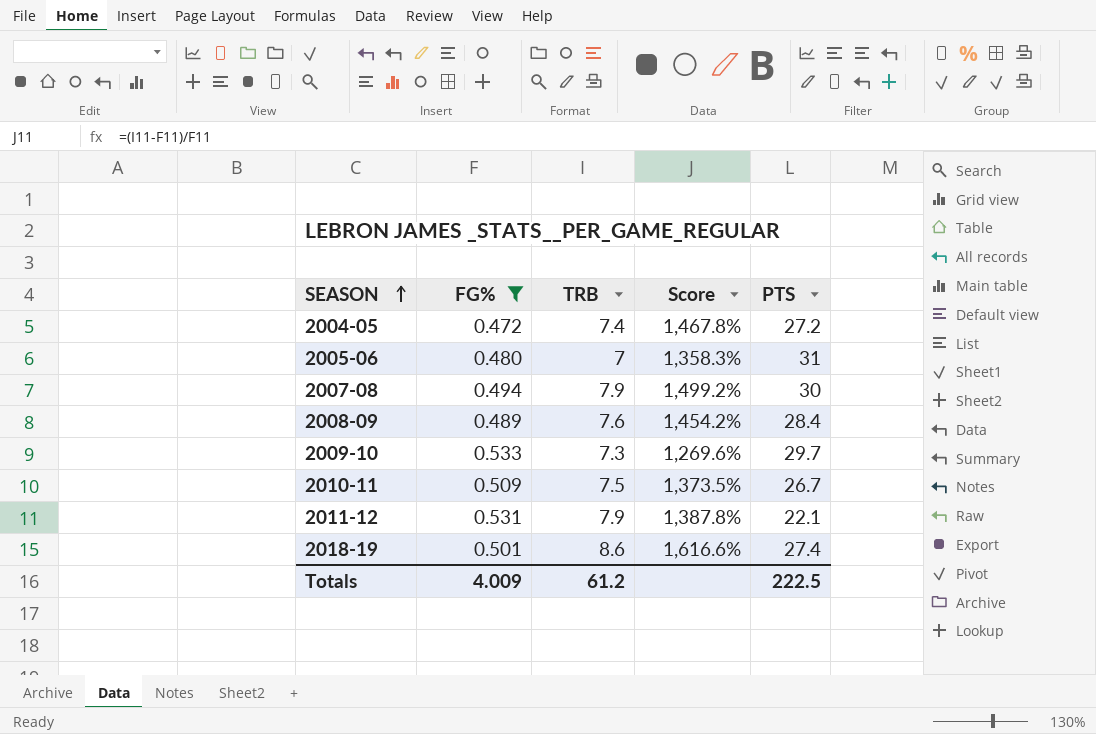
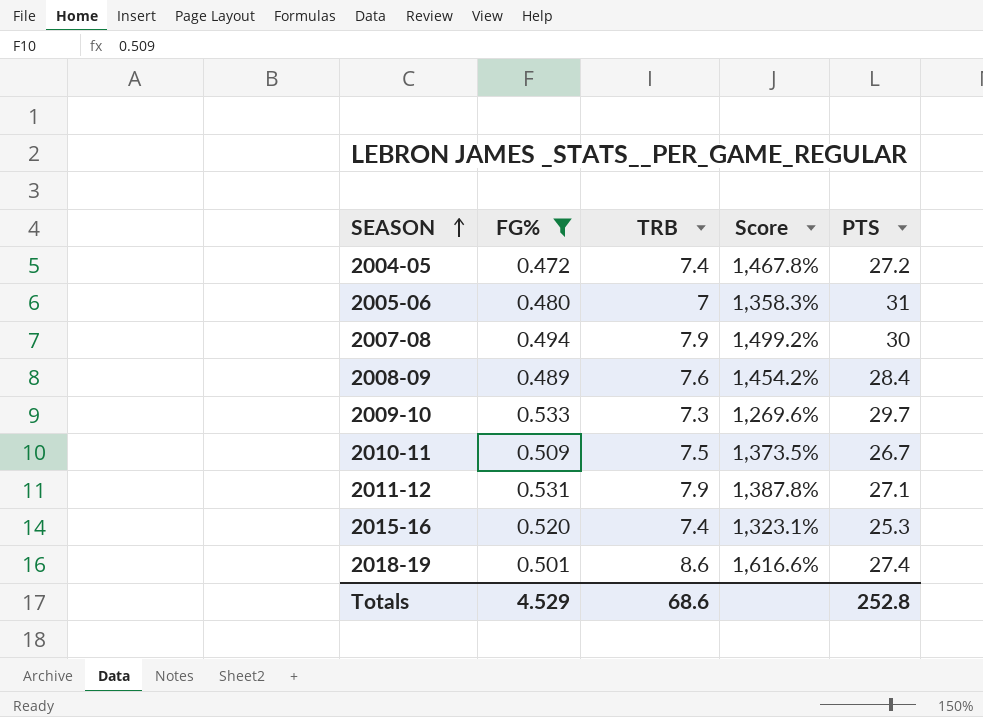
2011-12 | PTS: 22.1 -> 27.1
row 2015-16: none -> 0.520 | 7.4 | 1,323.1% | 25.3
Totals | FG%: 4.009 -> 4.529
Totals | TRB: 61.2 -> 68.6
Totals | PTS: 222.5 -> 252.8

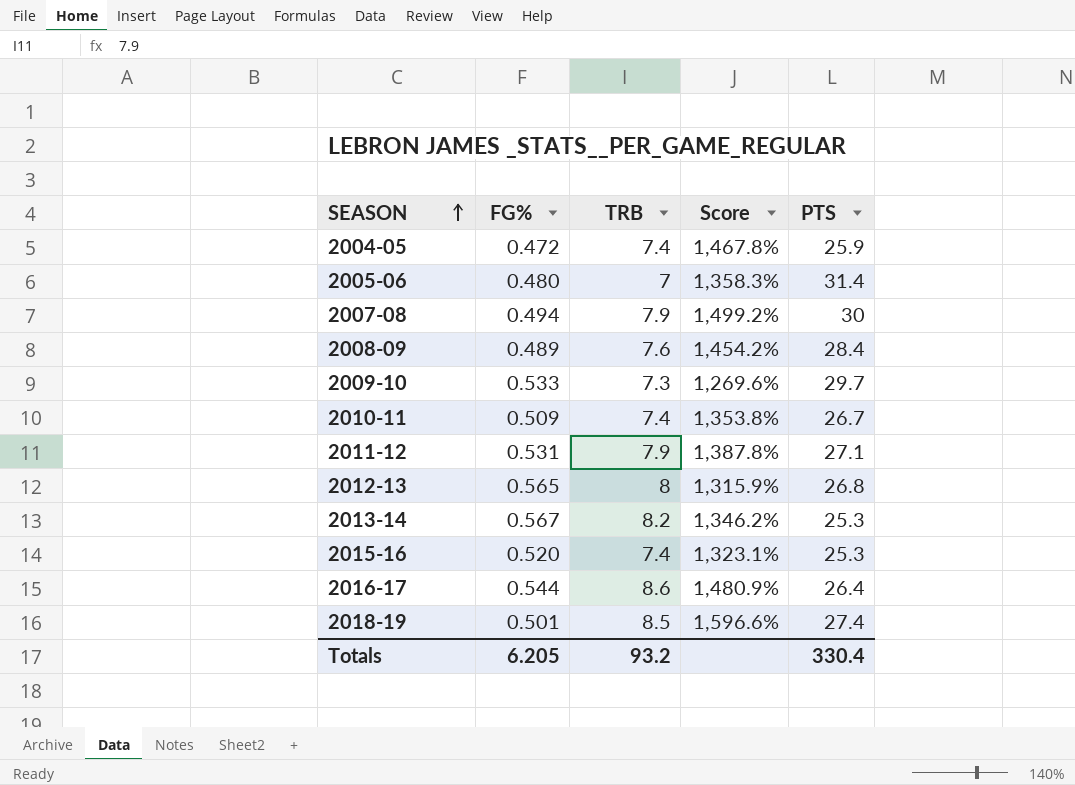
filter: FG% <= 0.533 -> none
2004-05 | PTS: 27.2 -> 25.9
2005-06 | PTS: 31 -> 31.4
2010-11 | TRB: 7.5 -> 7.4
2010-11 | Score: 1,373.5% -> 1,353.8%
2018-19 | TRB: 8.6 -> 8.5
2018-19 | Score: 1,616.6% -> 1,596.6%
Totals | FG%: 4.529 -> 6.205
Totals | TRB: 68.6 -> 93.2
Totals | PTS: 252.8 -> 330.4

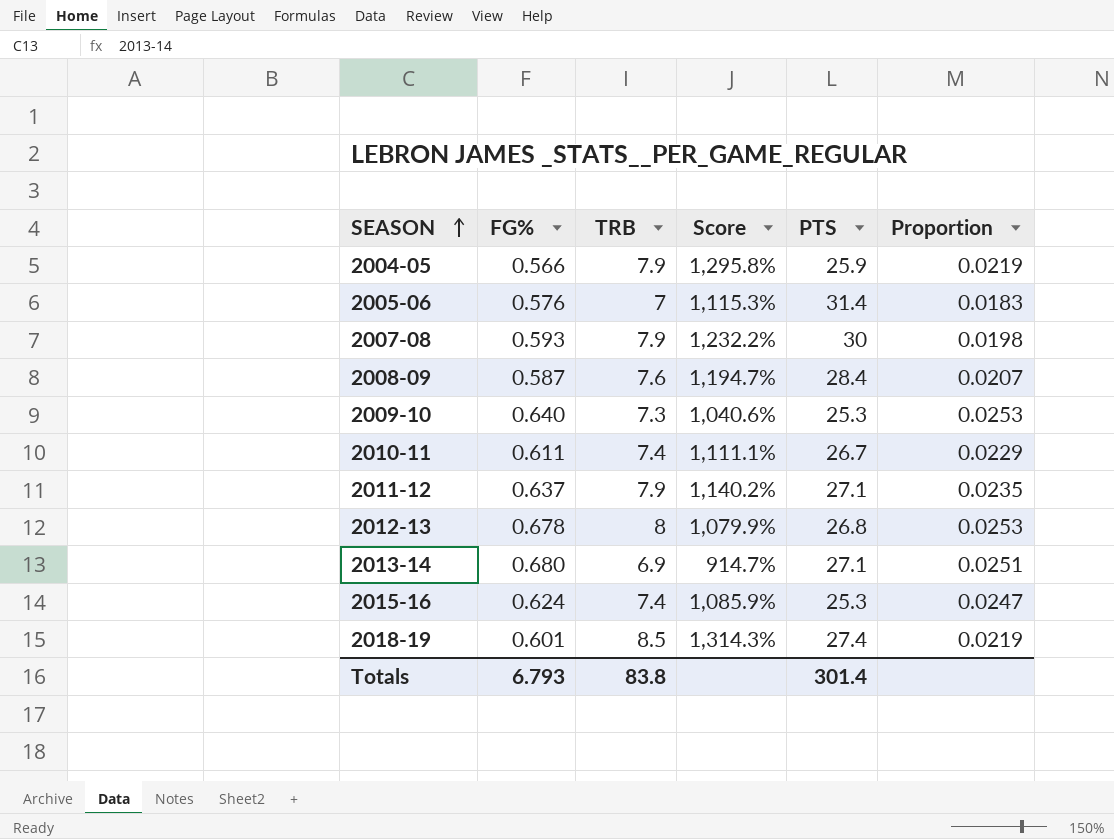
column Proportion | formula: none -> [FG%] / [PTS]
row 2016-17: 0.544 | 8.6 | 1,480.9% | 26.4 -> none
2004-05 | FG%: 0.472 -> 0.566
2004-05 | TRB: 7.4 -> 7.9
2004-05 | Score: 1,467.8% -> 1,295.8%
2005-06 | FG%: 0.480 -> 0.576
2005-06 | Score: 1,358.3% -> 1,115.3%
2007-08 | FG%: 0.494 -> 0.593
2007-08 | Score: 1,499.2% -> 1,232.2%
2008-09 | FG%: 0.489 -> 0.587
2008-09 | Score: 1,454.2% -> 1,194.7%
2009-10 | FG%: 0.533 -> 0.640
2009-10 | Score: 1,269.6% -> 1,040.6%
2009-10 | PTS: 29.7 -> 25.3
2010-11 | FG%: 0.509 -> 0.611
2010-11 | Score: 1,353.8% -> 1,111.1%
2011-12 | FG%: 0.531 -> 0.637
2011-12 | Score: 1,387.8% -> 1,140.2%
2012-13 | FG%: 0.565 -> 0.678
2012-13 | Score: 1,315.9% -> 1,079.9%
2013-14 | FG%: 0.567 -> 0.680
2013-14 | TRB: 8.2 -> 6.9
2013-14 | Score: 1,346.2% -> 914.7%
2013-14 | PTS: 25.3 -> 27.1
2015-16 | FG%: 0.520 -> 0.624
2015-16 | Score: 1,323.1% -> 1,085.9%
2018-19 | FG%: 0.501 -> 0.601
2018-19 | Score: 1,596.6% -> 1,314.3%
Totals | FG%: 6.205 -> 6.793
Totals | TRB: 93.2 -> 83.8
Totals | PTS: 330.4 -> 301.4

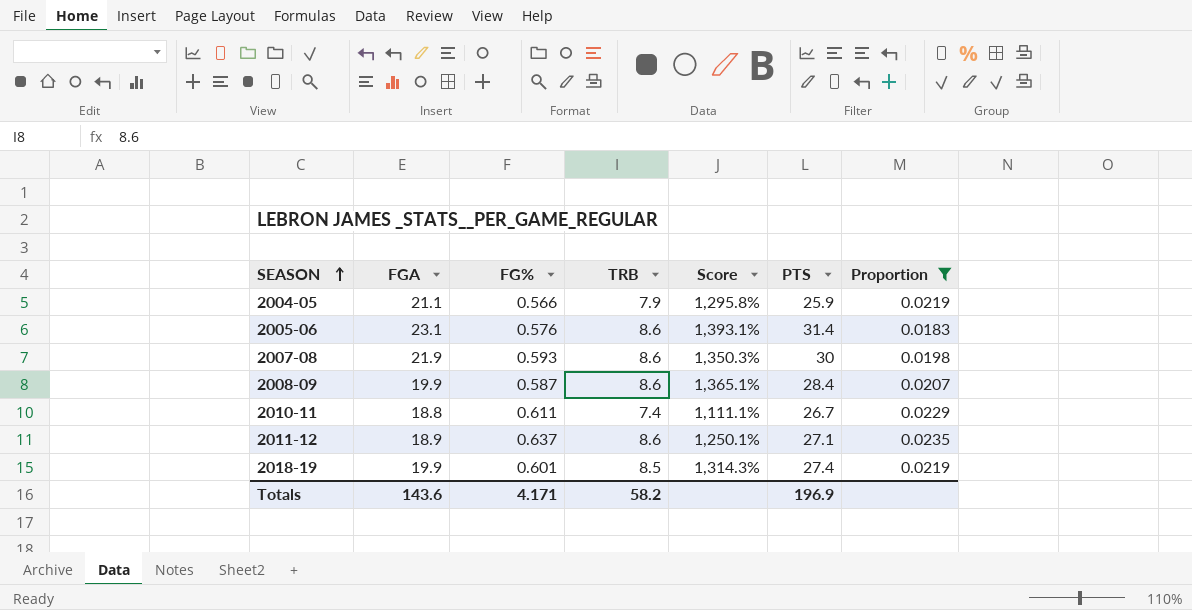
filter: none -> Proportion <= 0.0235
column FGA | position: none -> 2
2005-06 | TRB: 7 -> 8.6
2005-06 | Score: 1,115.3% -> 1,393.1%
2007-08 | TRB: 7.9 -> 8.6
2007-08 | Score: 1,232.2% -> 1,350.3%
2008-09 | TRB: 7.6 -> 8.6
2008-09 | Score: 1,194.7% -> 1,365.1%
2011-12 | TRB: 7.9 -> 8.6
2011-12 | Score: 1,140.2% -> 1,250.1%
Totals | FG%: 6.793 -> 4.171
Totals | TRB: 83.8 -> 58.2
Totals | PTS: 301.4 -> 196.9

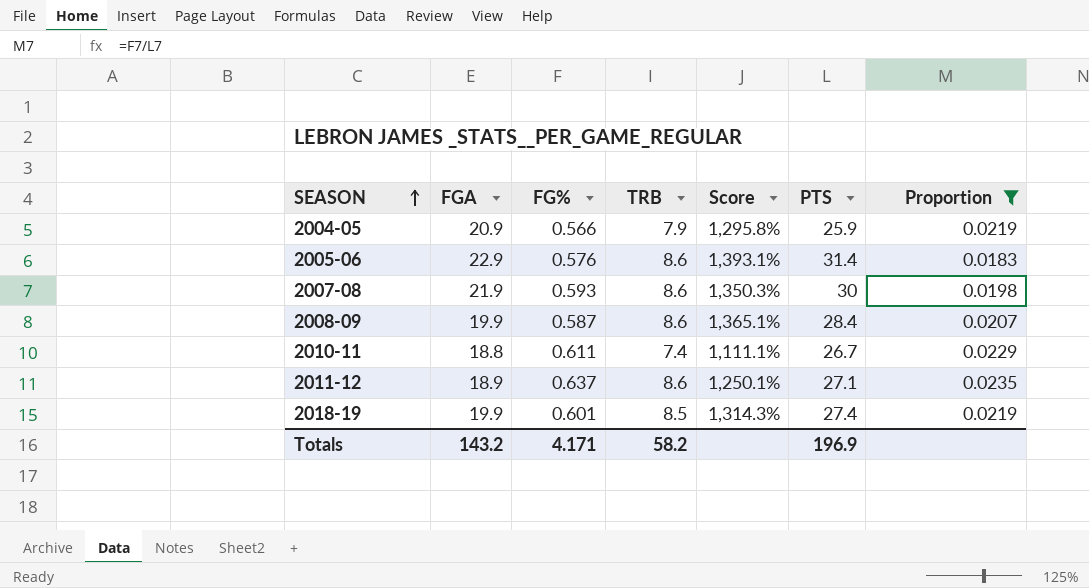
2004-05 | FGA: 21.1 -> 20.9
2005-06 | FGA: 23.1 -> 22.9
Totals | FGA: 143.6 -> 143.2

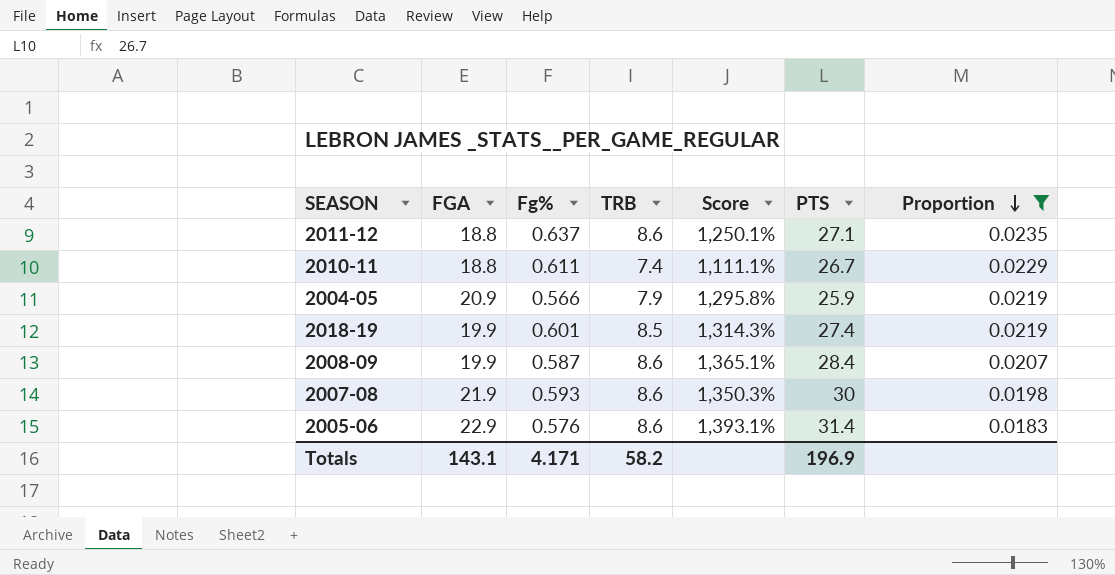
row order: SEASON ascending -> Proportion descending
column name: FG% -> Fg%
2011-12 | FGA: 18.9 -> 18.8
Totals | FGA: 143.2 -> 143.1

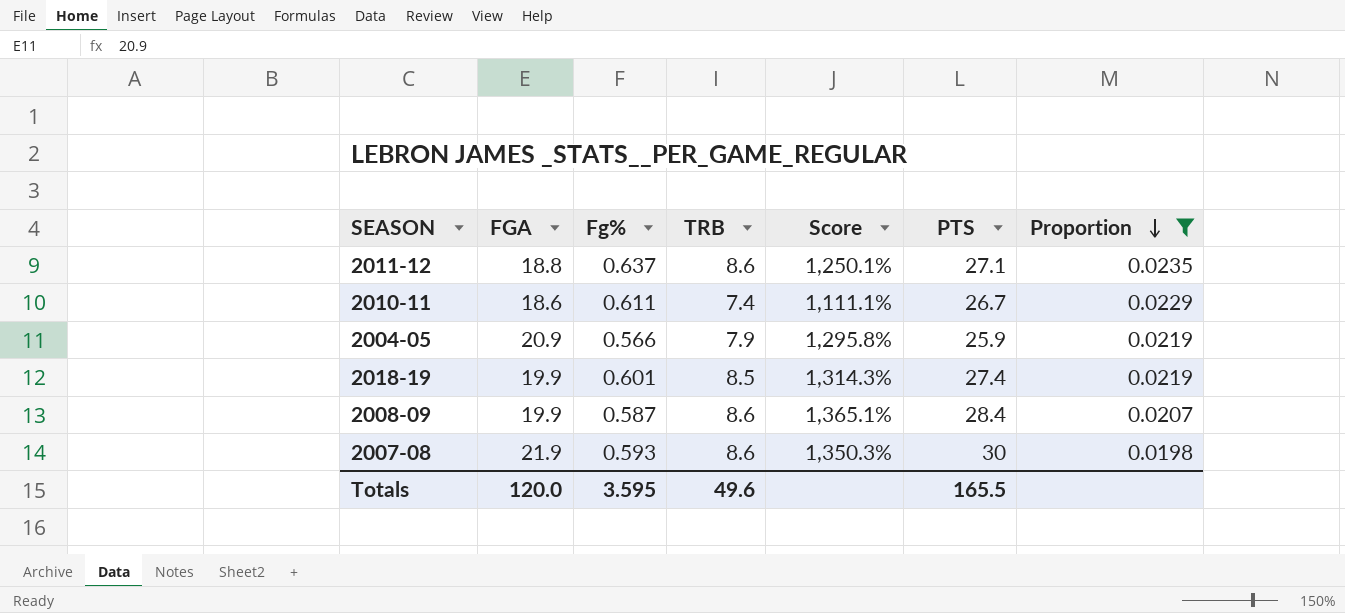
row 2005-06: 22.9 | 0.576 | 8.6 | 1,393.1% | 31.4 | 0.0183 -> none
2010-11 | FGA: 18.8 -> 18.6
Totals | FGA: 143.1 -> 120.0
Totals | Fg%: 4.171 -> 3.595
Totals | TRB: 58.2 -> 49.6
Totals | PTS: 196.9 -> 165.5

